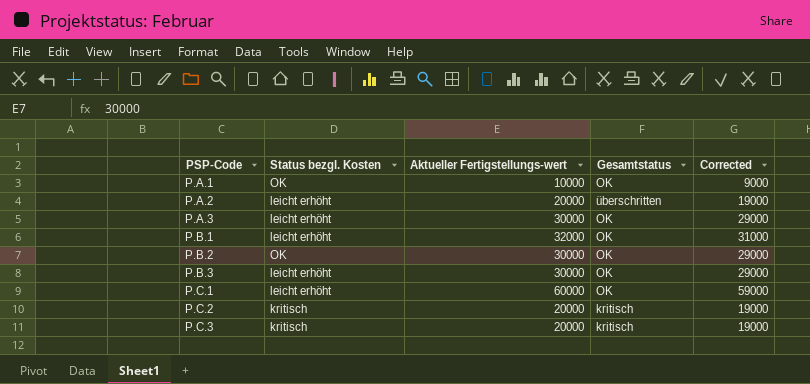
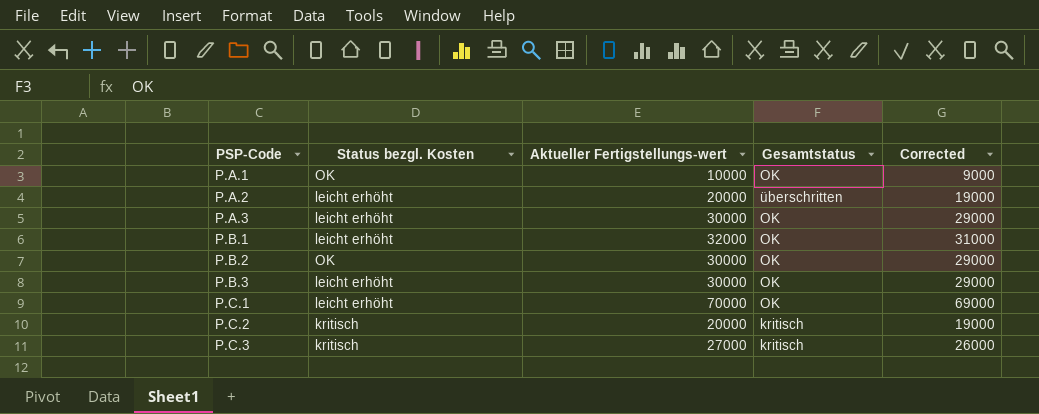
P.C.1 | Aktueller Fertigstellungs-wert: 60000 -> 70000
P.C.1 | Corrected: 59000 -> 69000
P.C.3 | Aktueller Fertigstellungs-wert: 20000 -> 27000
P.C.3 | Corrected: 19000 -> 26000

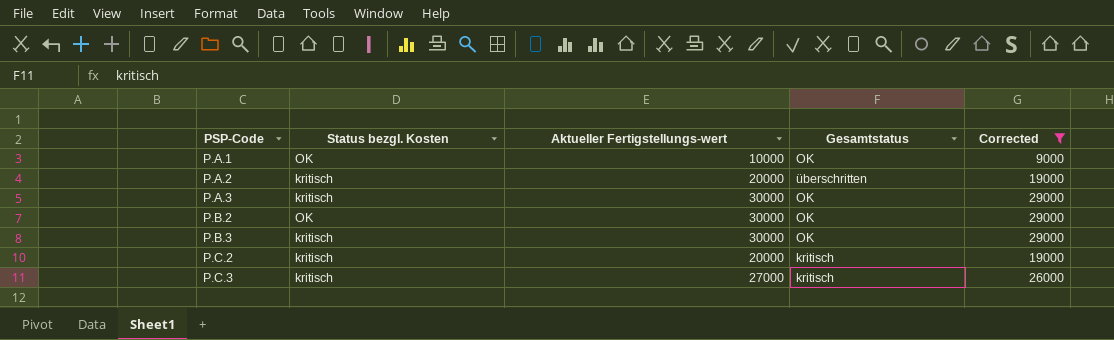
filter: none -> Corrected <= 29000
P.A.2 | Status bezgl. Kosten: leicht erhöht -> kritisch
P.A.3 | Status bezgl. Kosten: leicht erhöht -> kritisch
P.B.3 | Status bezgl. Kosten: leicht erhöht -> kritisch

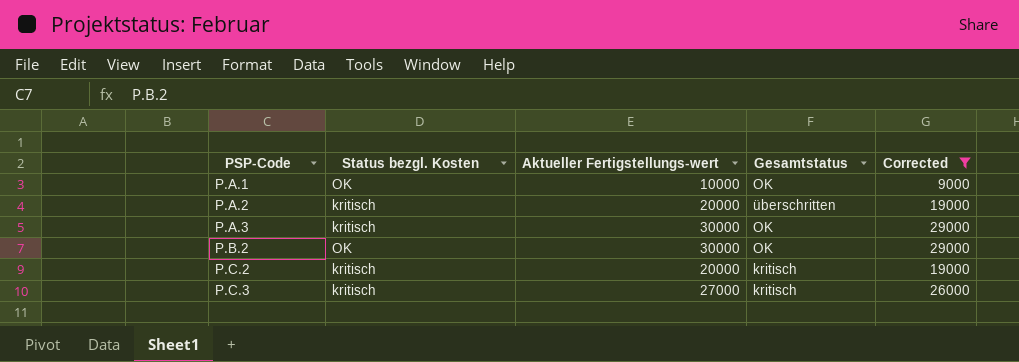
row P.B.3: kritisch | 30000 | OK | 29000 -> none

